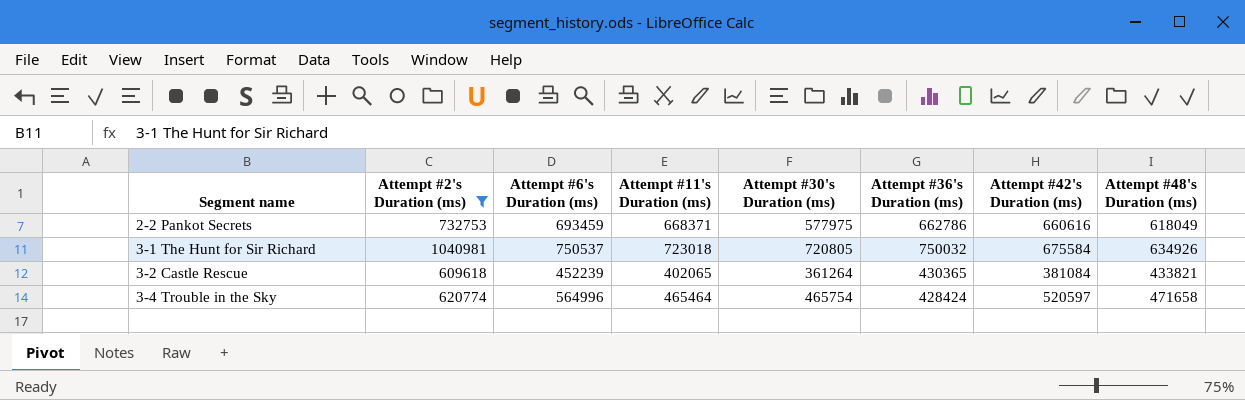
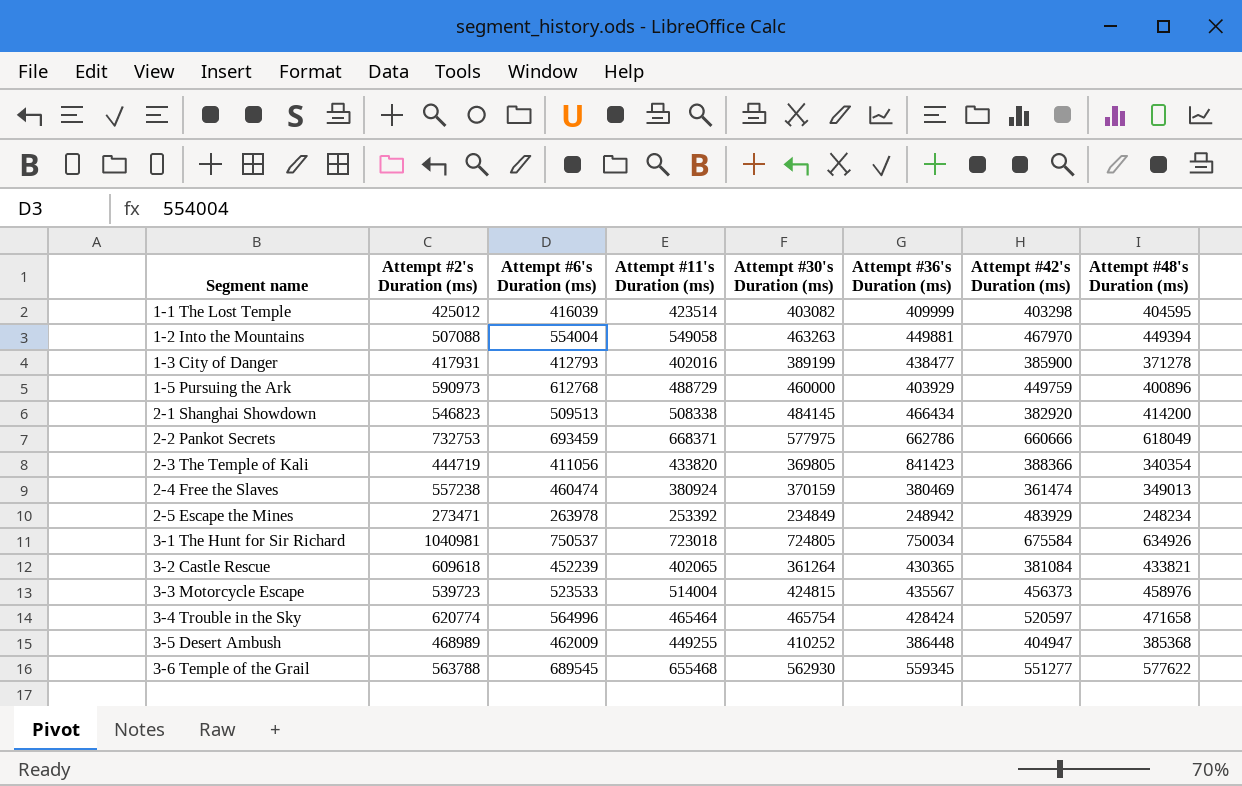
filter: Attempt #2's Duration (ms) >= 609618 -> none
2-2 Pankot Secrets | Attempt #42's Duration (ms): 660616 -> 660666
3-1 The Hunt for Sir Richard | Attempt #30's Duration (ms): 720805 -> 724805
3-1 The Hunt for Sir Richard | Attempt #36's Duration (ms): 750032 -> 750034

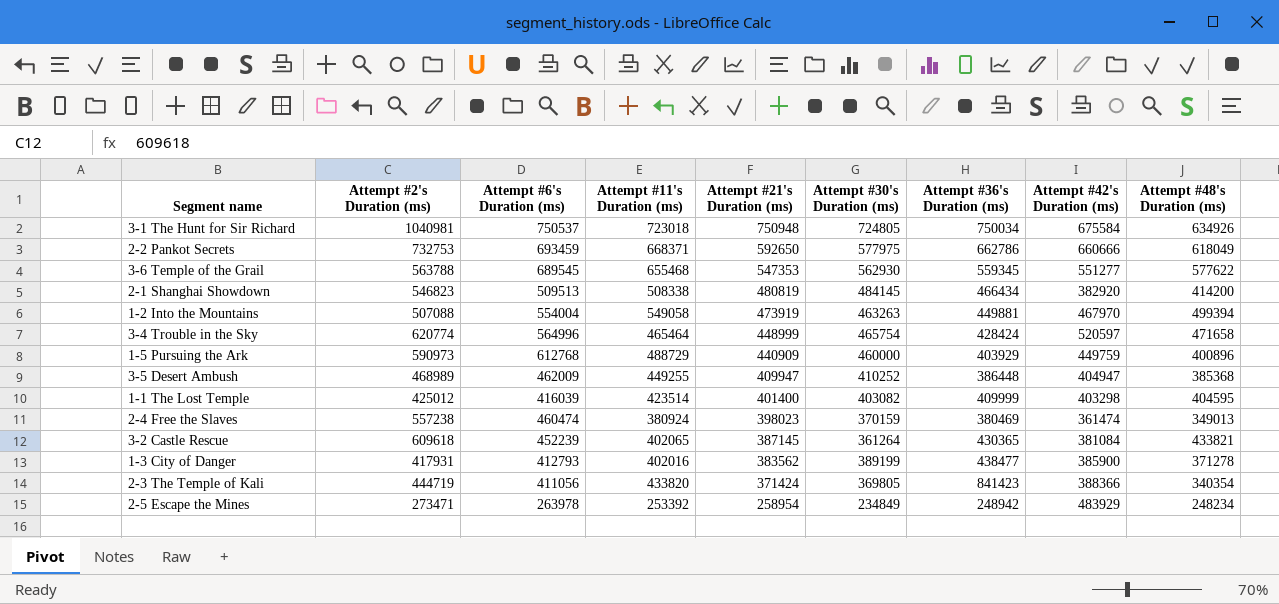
row order: Segment name ascending -> Attempt #21's Duration (ms) descending
column Attempt #21's Duration (ms) | position: none -> 5
row 3-3 Motorcycle Escape: 539723 | 523533 | 514004 | 424815 | 435567 | 456373 | 458976 -> none
1-2 Into the Mountains | Attempt #48's Duration (ms): 449394 -> 499394

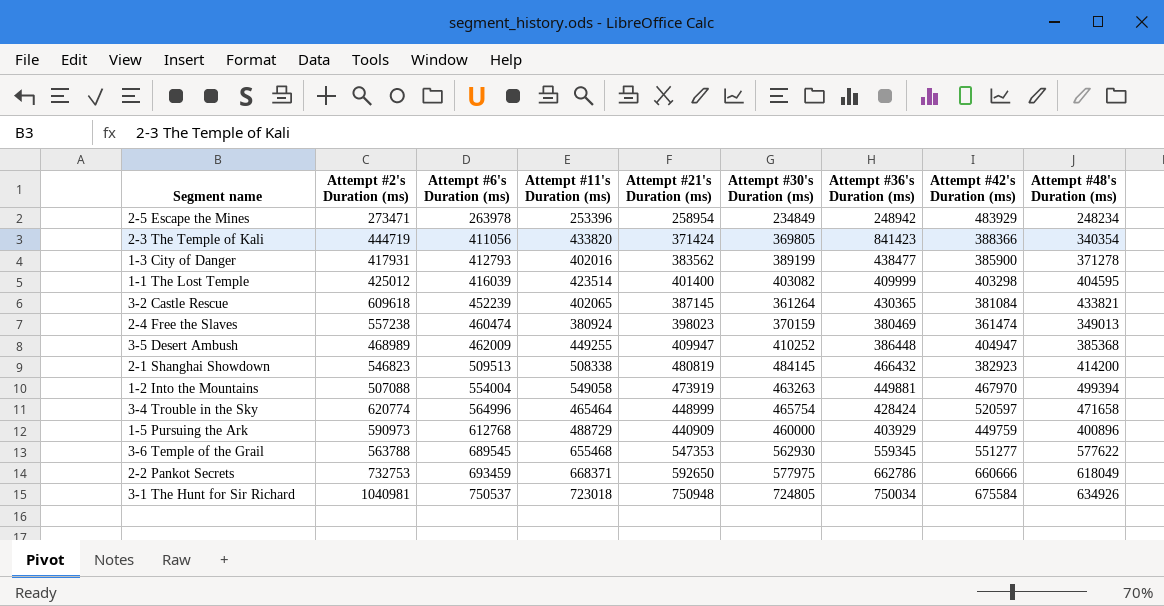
row order: Attempt #21's Duration (ms) descending -> Attempt #6's Duration (ms) ascending
2-5 Escape the Mines | Attempt #11's Duration (ms): 253392 -> 253396
2-1 Shanghai Showdown | Attempt #36's Duration (ms): 466434 -> 466432
2-1 Shanghai Showdown | Attempt #42's Duration (ms): 382920 -> 382923

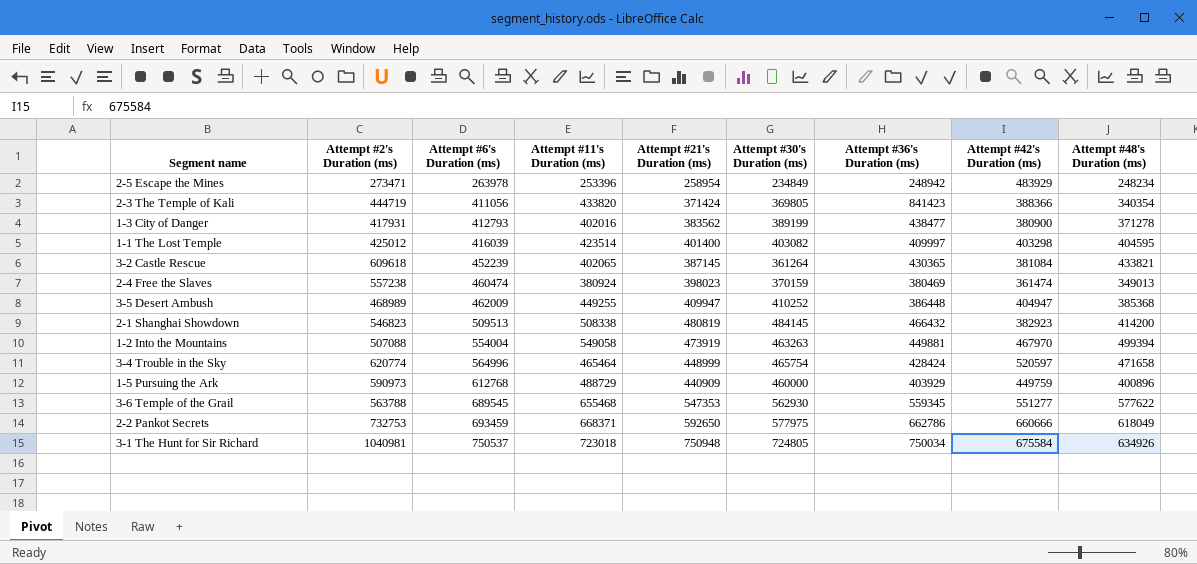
1-3 City of Danger | Attempt #42's Duration (ms): 385900 -> 380900
1-1 The Lost Temple | Attempt #36's Duration (ms): 409999 -> 409997

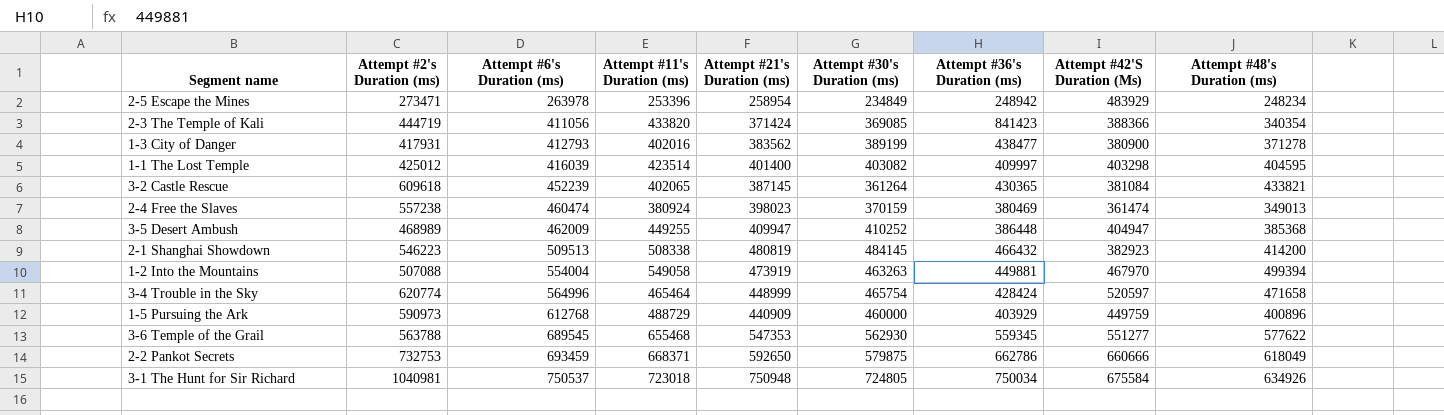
column name: Attempt #42's Duration (ms) -> Attempt #42'S Duration (Ms)
2-3 The Temple of Kali | Attempt #30's Duration (ms): 369805 -> 369085
2-1 Shanghai Showdown | Attempt #2's Duration (ms): 546823 -> 546223
2-2 Pankot Secrets | Attempt #30's Duration (ms): 577975 -> 579875

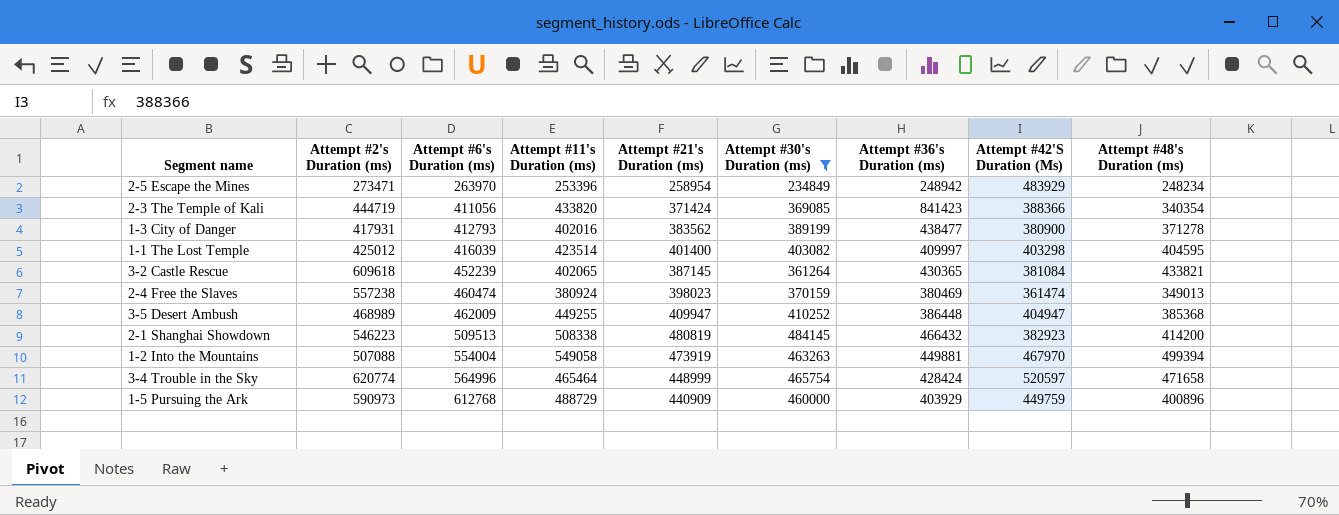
filter: none -> Attempt #30's Duration (ms) <= 484145
2-5 Escape the Mines | Attempt #6's Duration (ms): 263978 -> 263970

